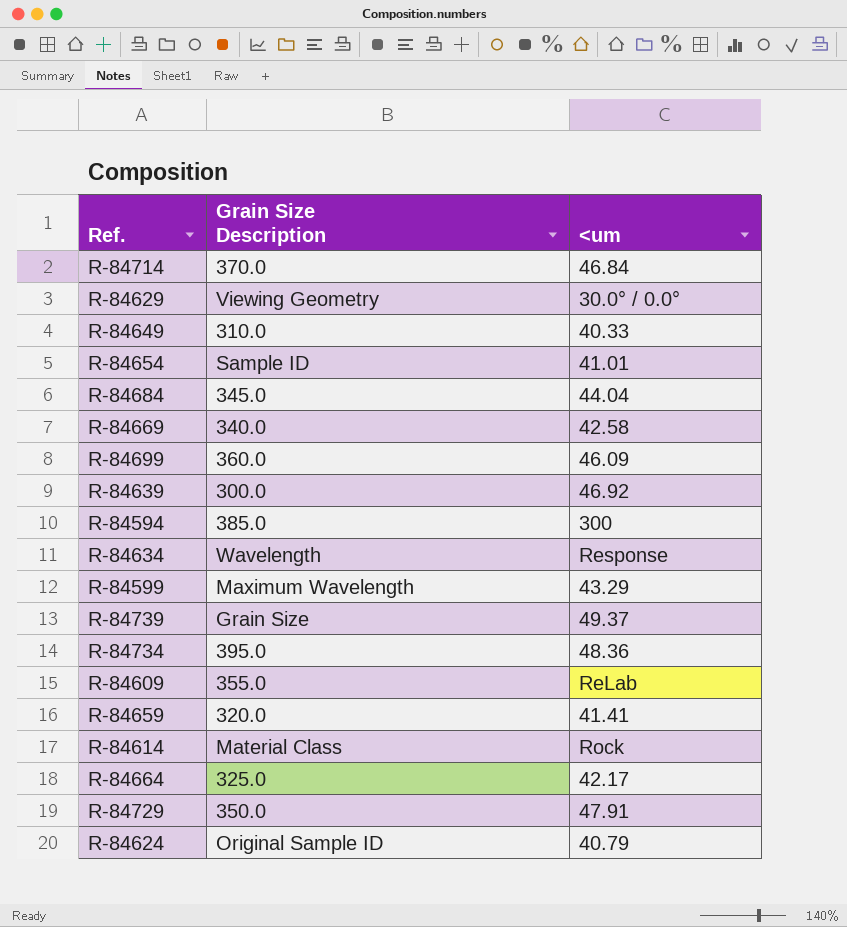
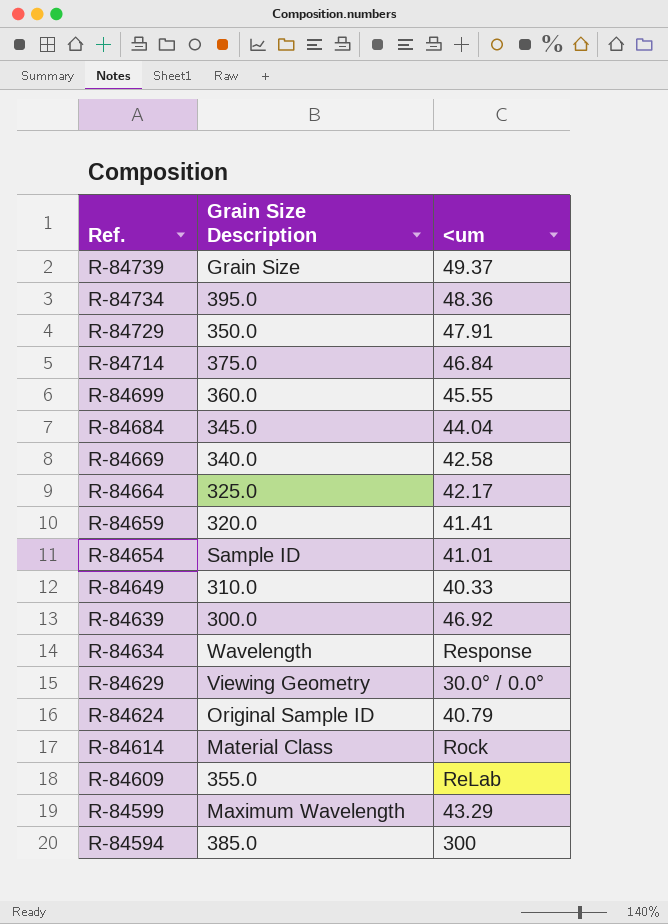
row order: none -> Ref. descending
R-84714 | Grain Size Description: 370.0 -> 375.0
R-84699 | <um: 46.09 -> 45.55

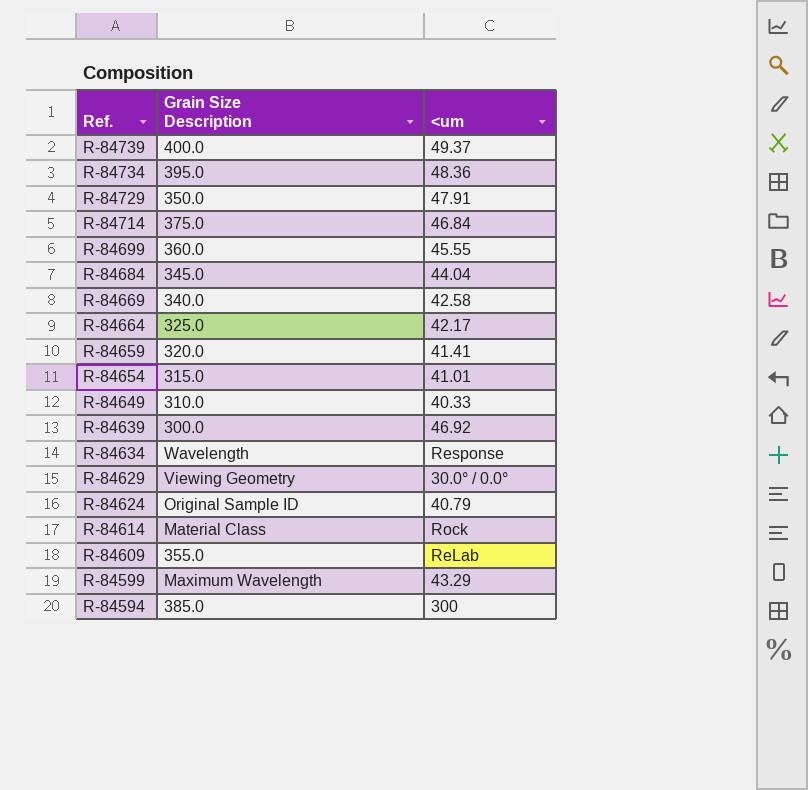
R-84739 | Grain Size Description: Grain Size -> 400.0
R-84654 | Grain Size Description: Sample ID -> 315.0

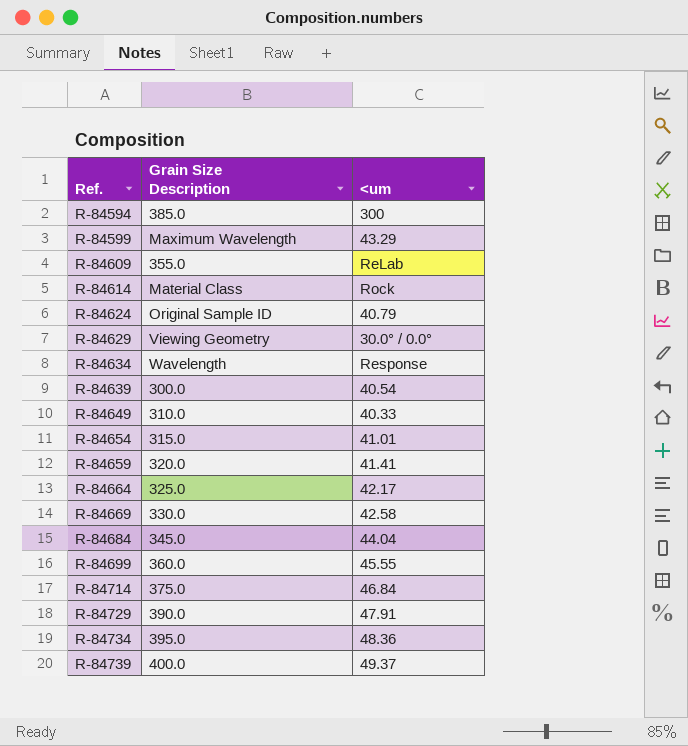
row order: Ref. descending -> Ref. ascending
R-84639 | <um: 46.92 -> 40.54
R-84669 | Grain Size Description: 340.0 -> 330.0
R-84729 | Grain Size Description: 350.0 -> 390.0

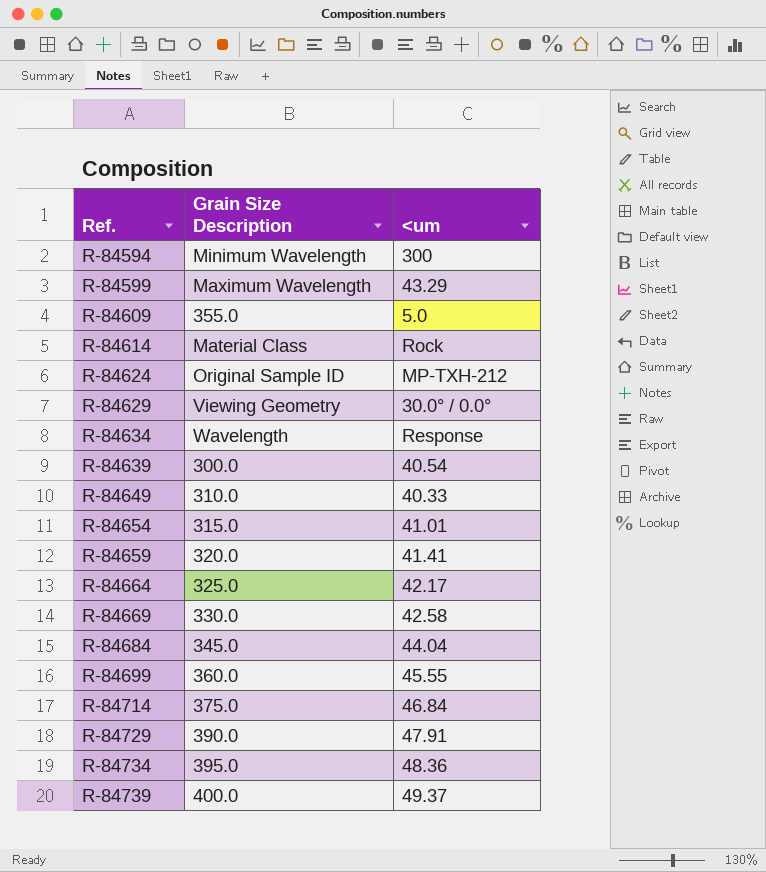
R-84594 | Grain Size Description: 385.0 -> Minimum Wavelength
R-84609 | <um: ReLab -> 5.0
R-84624 | <um: 40.79 -> MP-TXH-212

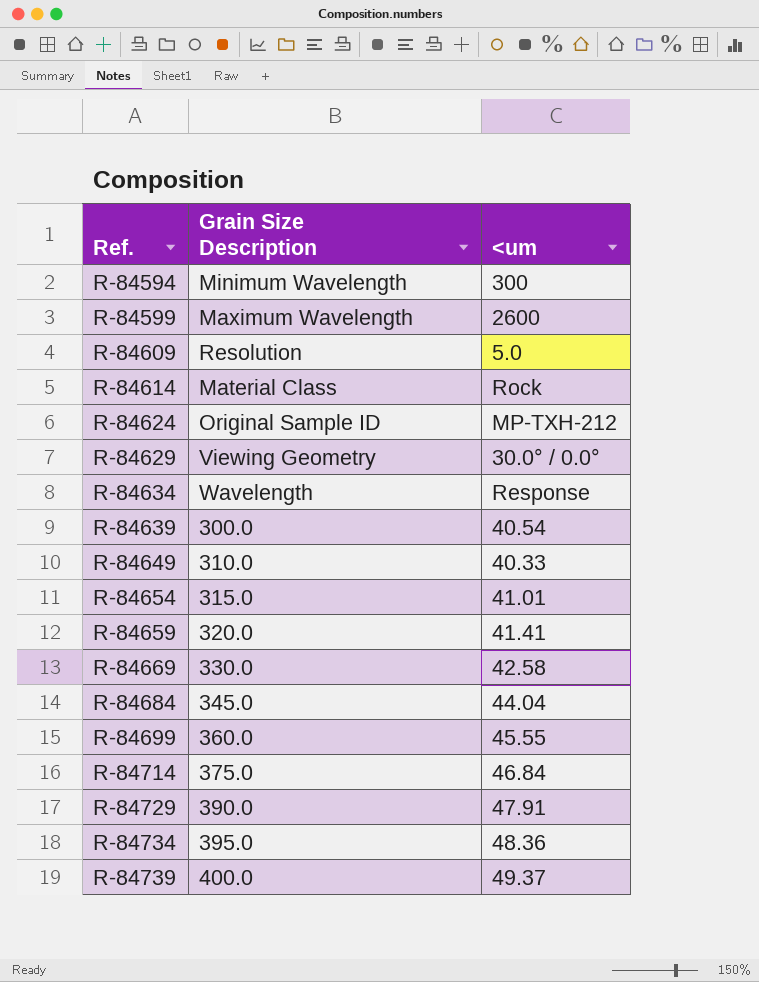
row R-84664: 325.0 | 42.17 -> none
R-84599 | <um: 43.29 -> 2600
R-84609 | Grain Size Description: 355.0 -> Resolution

